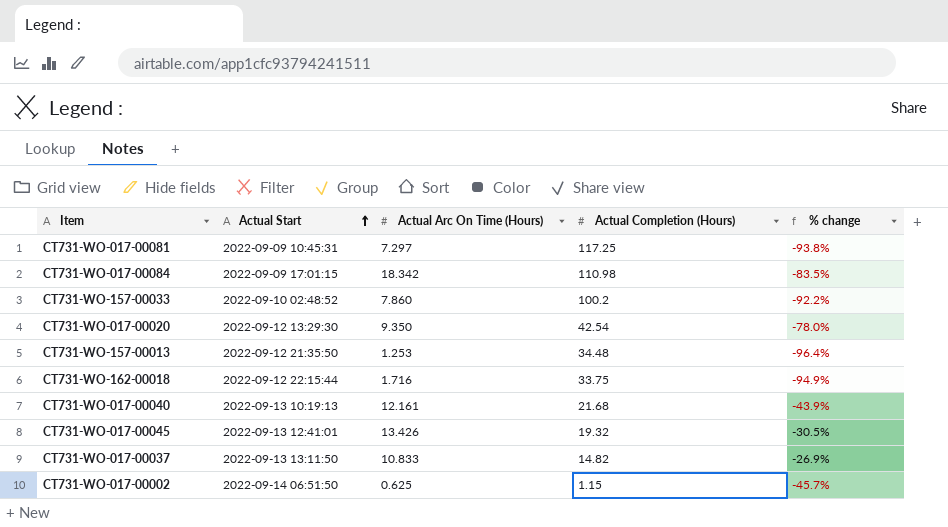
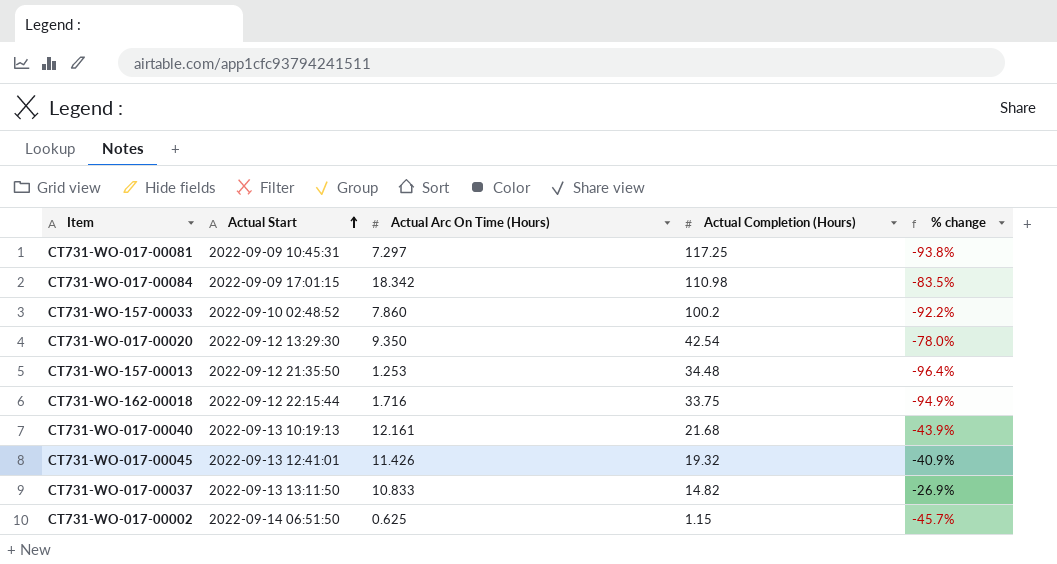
CT731-WO-017-00045 | Actual Arc On Time (Hours): 13.426 -> 11.426
CT731-WO-017-00045 | % change: -30.5% -> -40.9%

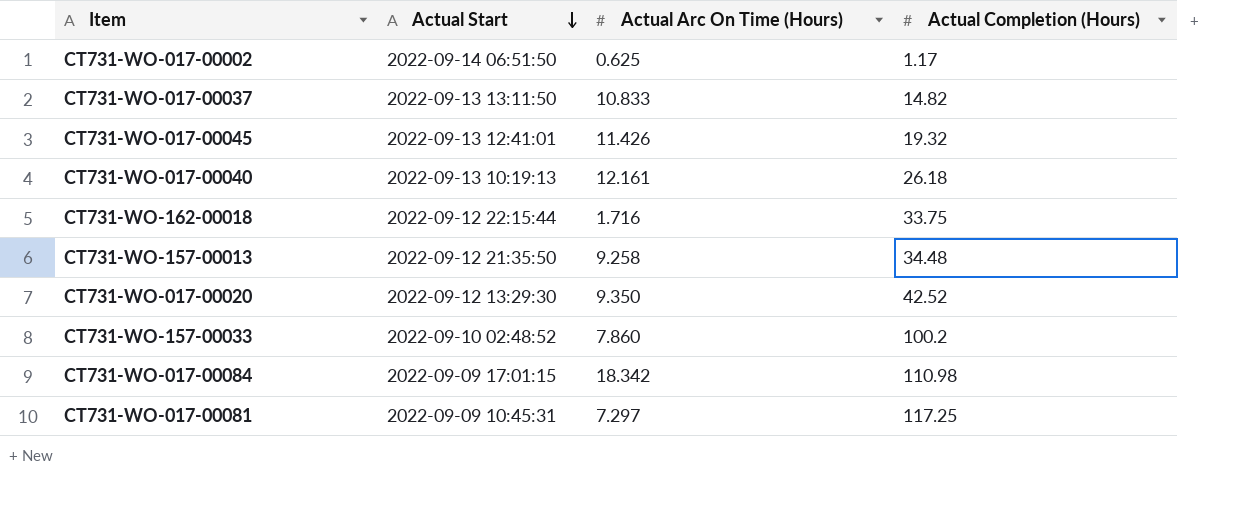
row order: Actual Start ascending -> Actual Start descending
column % change | formula: ([Actual Arc On Time (Hours)] - [Actual Completion (Hours)]) / [Actual Completion (Hours)] -> none
CT731-WO-017-00002 | Actual Completion (Hours): 1.15 -> 1.17
CT731-WO-017-00040 | Actual Completion (Hours): 21.68 -> 26.18
CT731-WO-157-00013 | Actual Arc On Time (Hours): 1.253 -> 9.258
CT731-WO-017-00020 | Actual Completion (Hours): 42.54 -> 42.52

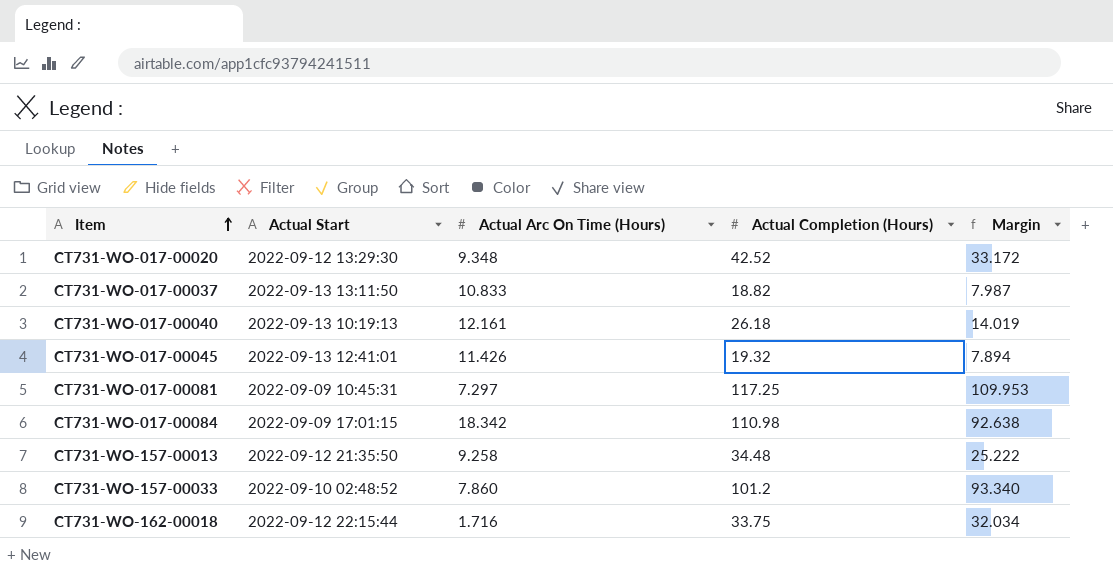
row order: Actual Start descending -> Item ascending
column Margin | formula: none -> [Actual Completion (Hours)] - [Actual Arc On Time (Hours)]
row CT731-WO-017-00002: 2022-09-14 06:51:50 | 0.625 | 1.17 -> none
CT731-WO-017-00020 | Actual Arc On Time (Hours): 9.350 -> 9.348
CT731-WO-017-00037 | Actual Completion (Hours): 14.82 -> 18.82
CT731-WO-157-00033 | Actual Completion (Hours): 100.2 -> 101.2

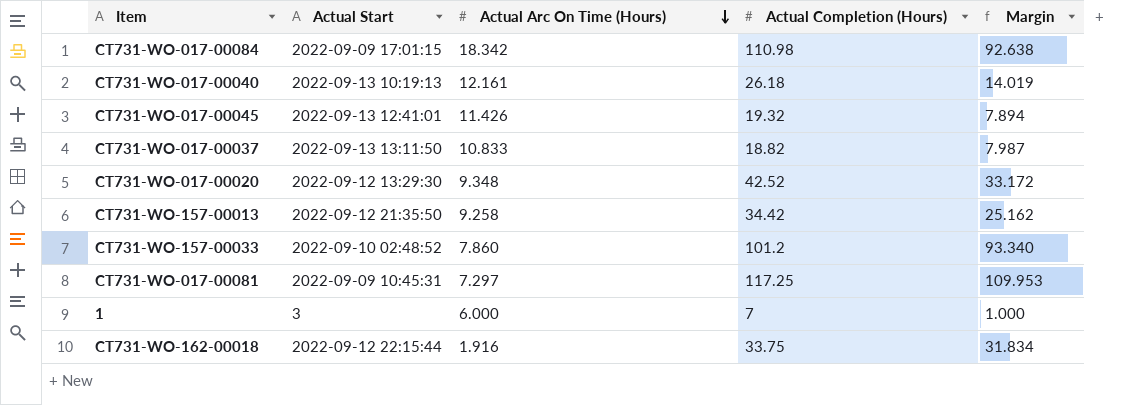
row order: Item ascending -> Actual Arc On Time (Hours) descending
CT731-WO-157-00013 | Actual Completion (Hours): 34.48 -> 34.42
CT731-WO-157-00013 | Margin: 25.222 -> 25.162
row 1: none -> 3 | 6.000 | 7 | 1.000
CT731-WO-162-00018 | Actual Arc On Time (Hours): 1.716 -> 1.916
CT731-WO-162-00018 | Margin: 32.034 -> 31.834

